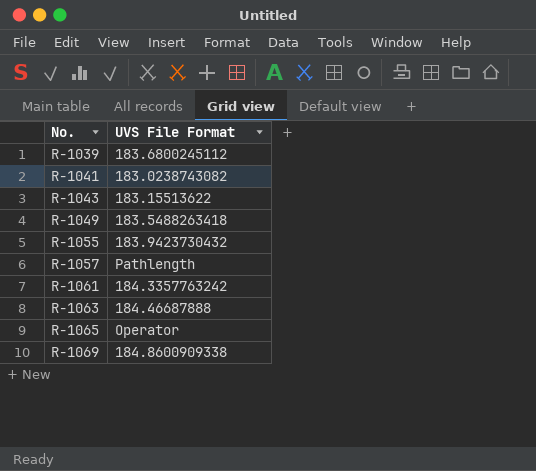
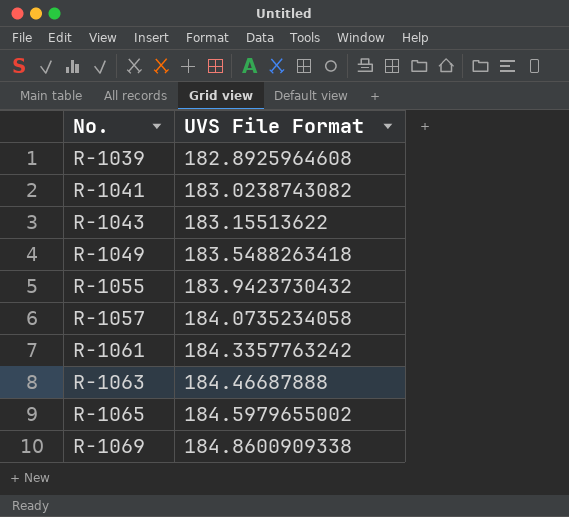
R-1039 | UVS File Format: 183.6800245112 -> 182.8925964608
R-1057 | UVS File Format: Pathlength -> 184.0735234058
R-1065 | UVS File Format: Operator -> 184.5979655002

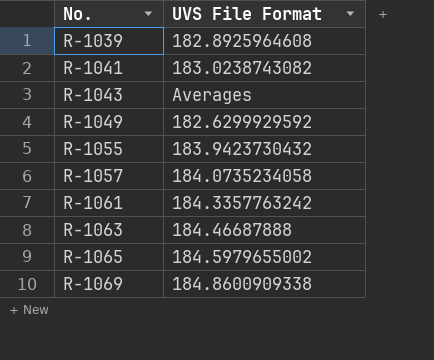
R-1043 | UVS File Format: 183.15513622 -> Averages
R-1049 | UVS File Format: 183.5488263418 -> 182.6299929592

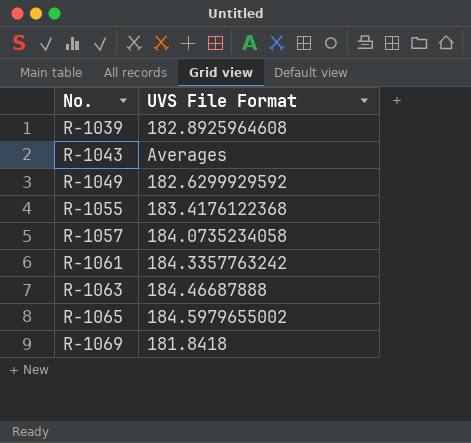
row R-1041: 183.0238743082 -> none
R-1055 | UVS File Format: 183.9423730432 -> 183.4176122368
R-1069 | UVS File Format: 184.8600909338 -> 181.8418

